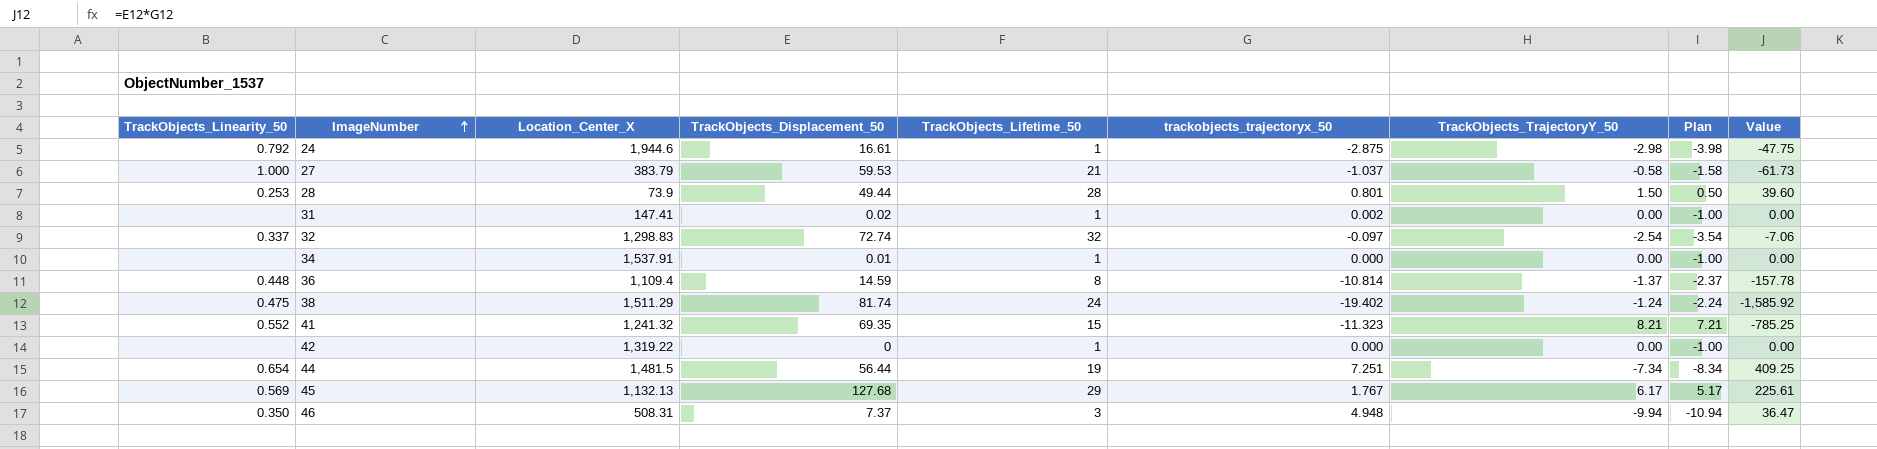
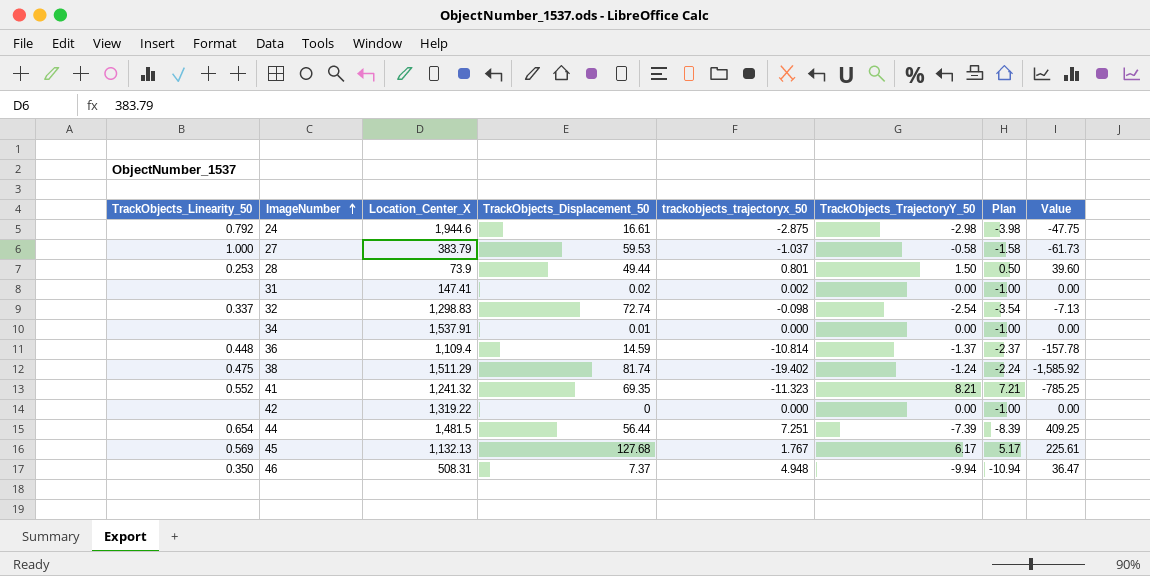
column TrackObjects_Lifetime_50 | position: 5 -> none
32 | trackobjects_trajectoryx_50: -0.097 -> -0.098
32 | Value: -7.06 -> -7.13
44 | TrackObjects_TrajectoryY_50: -7.34 -> -7.39
44 | Plan: -8.34 -> -8.39

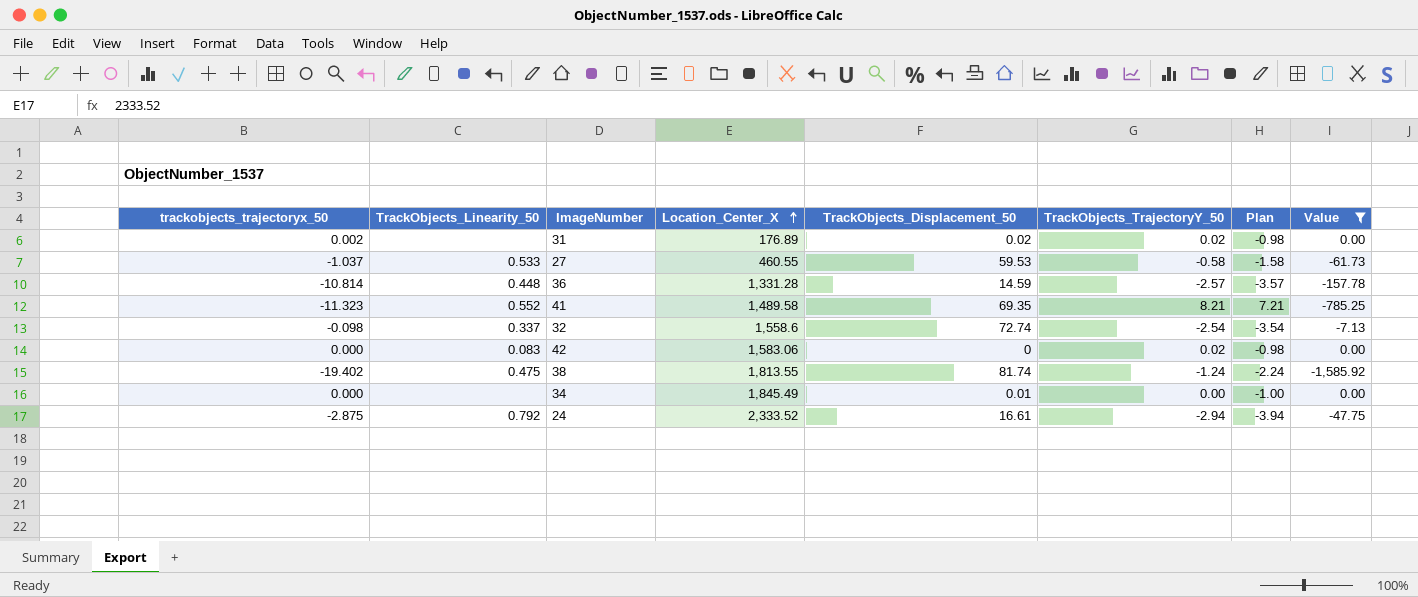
filter: none -> Value <= 0.00
row order: ImageNumber ascending -> Location_Center_X ascending
column trackobjects_trajectoryx_50 | position: 5 -> 1
31 | Location_Center_X: 147.41 -> 176.89
31 | TrackObjects_TrajectoryY_50: 0.00 -> 0.02
31 | Plan: -1.00 -> -0.98
27 | TrackObjects_Linearity_50: 1.000 -> 0.533
27 | Location_Center_X: 383.79 -> 460.55
36 | Location_Center_X: 1,109.4 -> 1,331.28
36 | TrackObjects_TrajectoryY_50: -1.37 -> -2.57
36 | Plan: -2.37 -> -3.57
41 | Location_Center_X: 1,241.32 -> 1,489.58
32 | Location_Center_X: 1,298.83 -> 1,558.6
42 | TrackObjects_Linearity_50: none -> 0.083
42 | Location_Center_X: 1,319.22 -> 1,583.06
42 | TrackObjects_TrajectoryY_50: 0.00 -> 0.02
42 | Plan: -1.00 -> -0.98
38 | Location_Center_X: 1,511.29 -> 1,813.55
34 | Location_Center_X: 1,537.91 -> 1,845.49
24 | Location_Center_X: 1,944.6 -> 2,333.52
24 | TrackObjects_TrajectoryY_50: -2.98 -> -2.94
24 | Plan: -3.98 -> -3.94

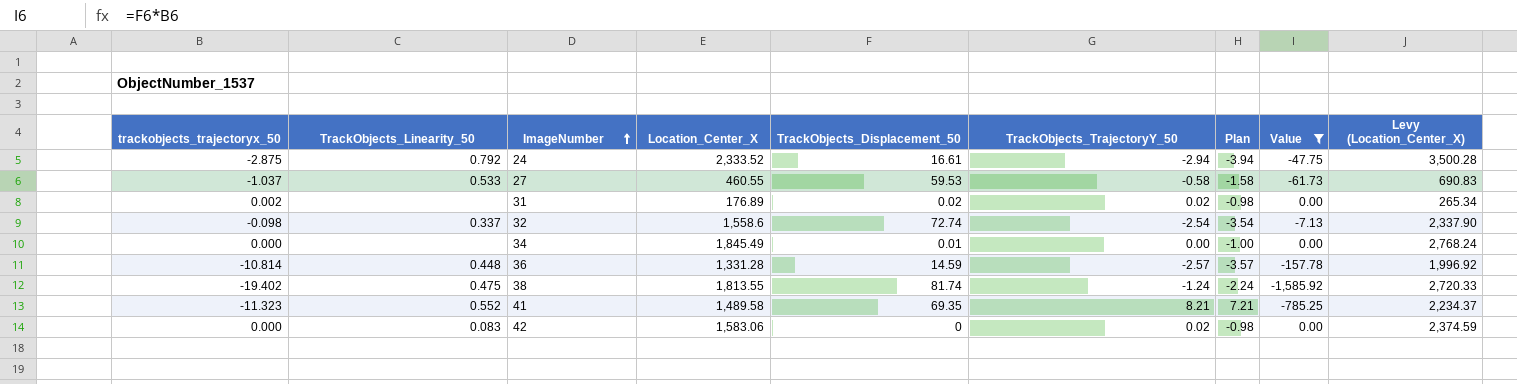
row order: Location_Center_X ascending -> ImageNumber ascending
column Levy (Location_Center_X) | formula: none -> [Location_Center_X] * 1.5

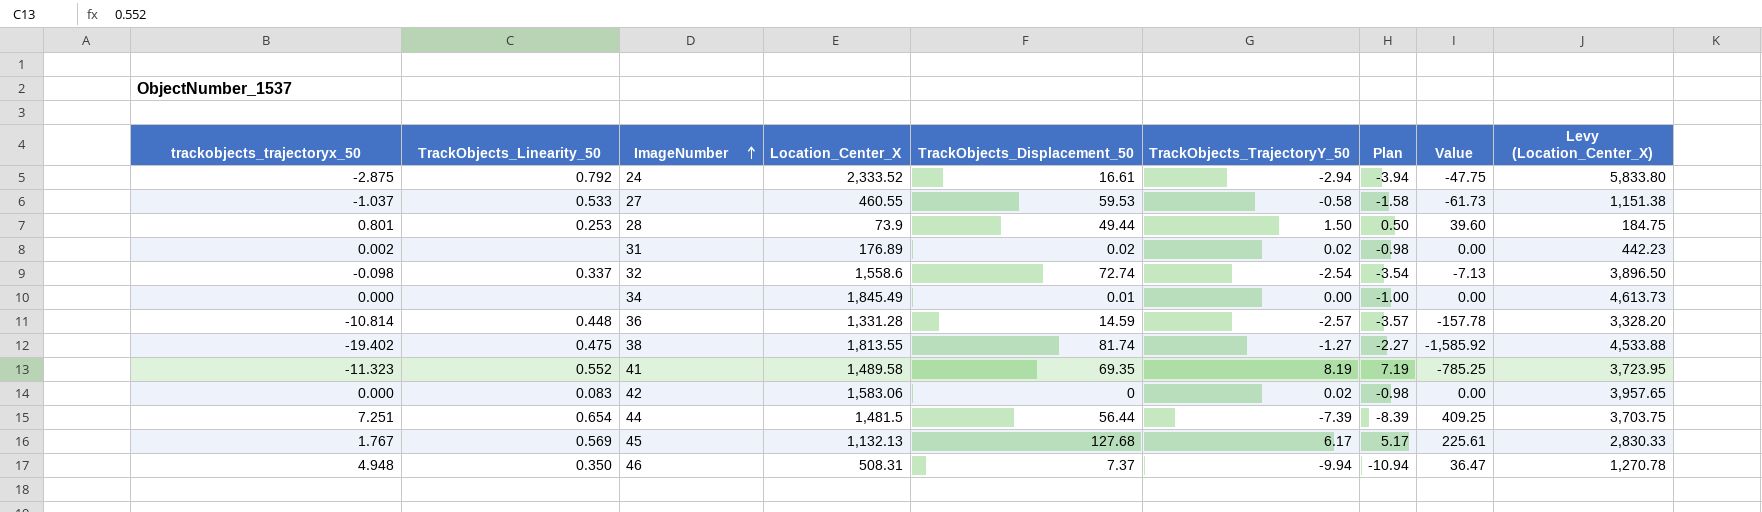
filter: Value <= 0.00 -> none
column Levy (Location_Center_X) | formula: [Location_Center_X] * 1.5 -> [Location_Center_X] * 2.5
38 | TrackObjects_TrajectoryY_50: -1.24 -> -1.27
38 | Plan: -2.24 -> -2.27
41 | TrackObjects_TrajectoryY_50: 8.21 -> 8.19
41 | Plan: 7.21 -> 7.19

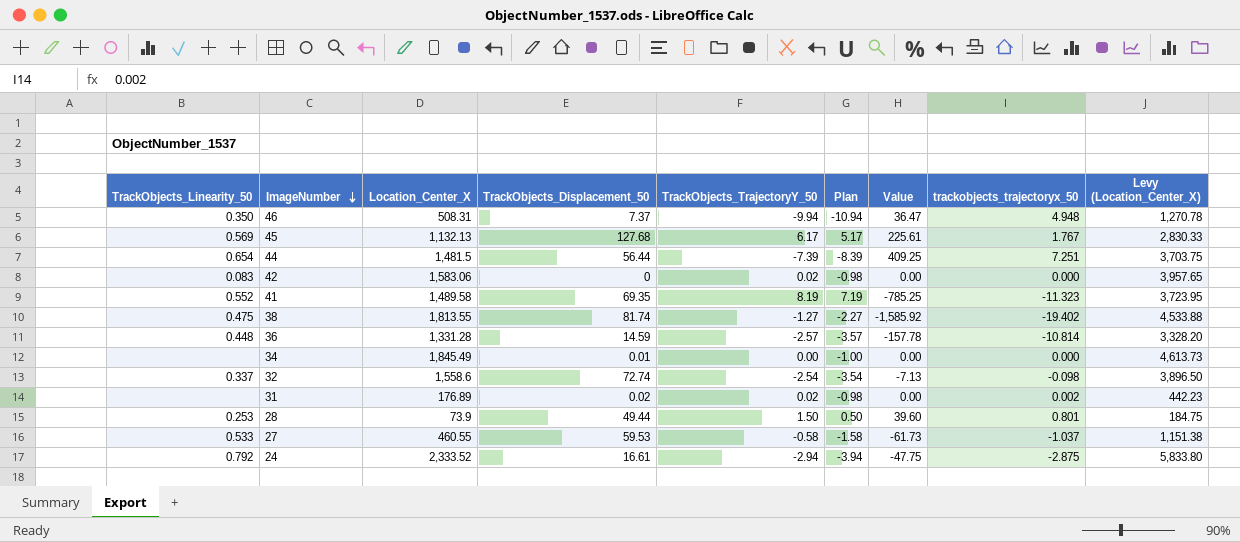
row order: ImageNumber ascending -> ImageNumber descending
column trackobjects_trajectoryx_50 | position: 1 -> 8

